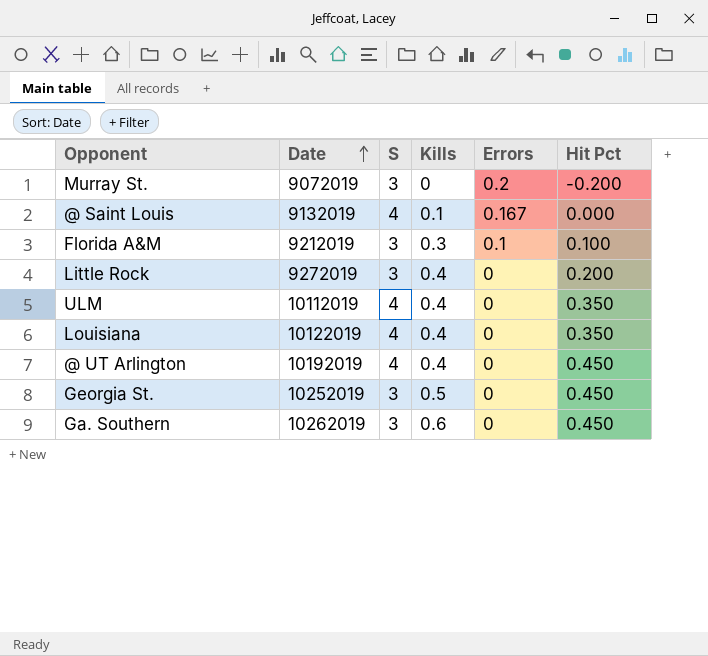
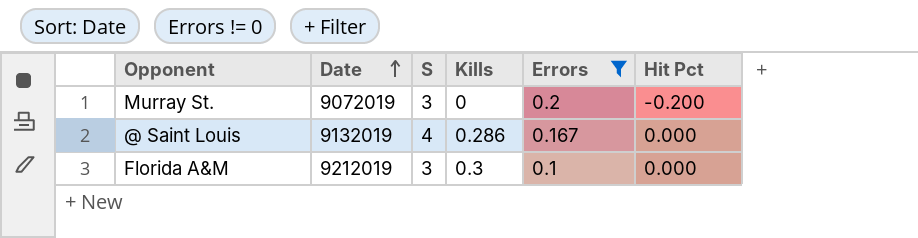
filter: none -> Errors != 0
@ Saint Louis | Kills: 0.1 -> 0.286
Florida A&M | Hit Pct: 0.100 -> 0.000

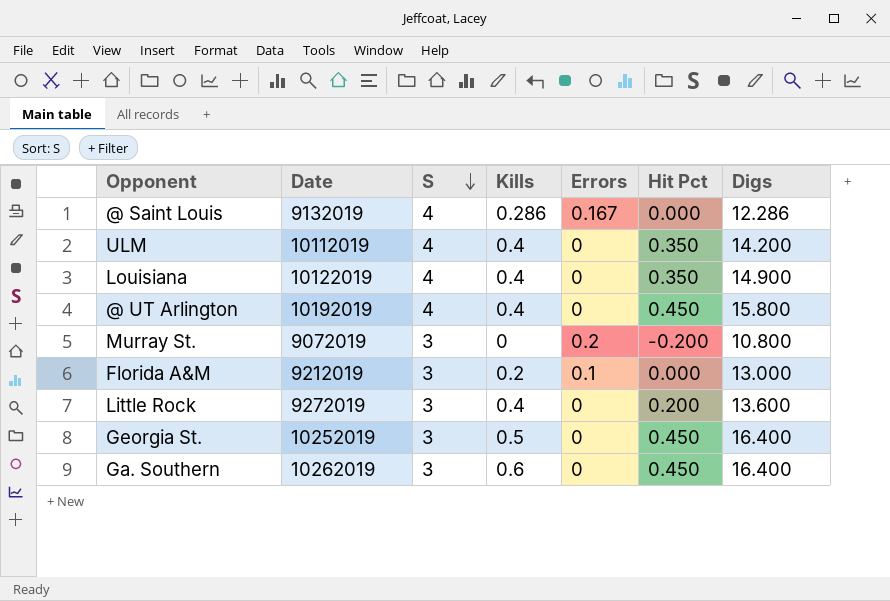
filter: Errors != 0 -> none
row order: Date ascending -> S descending
column Digs | position: none -> 7
Florida A&M | Kills: 0.3 -> 0.2

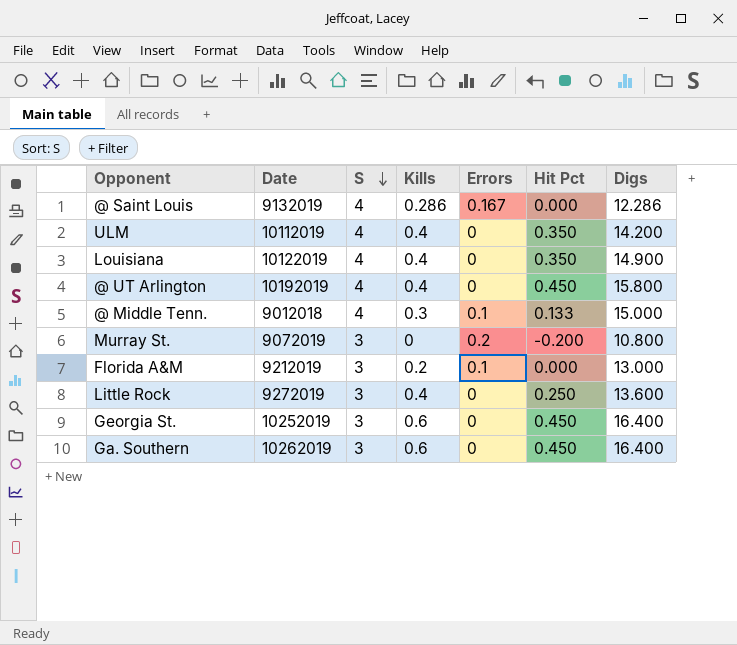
row @ Middle Tenn.: none -> 9012018 | 4 | 0.3 | 0.1 | 0.133 | 15.000
Little Rock | Hit Pct: 0.200 -> 0.250
Georgia St. | Kills: 0.5 -> 0.6

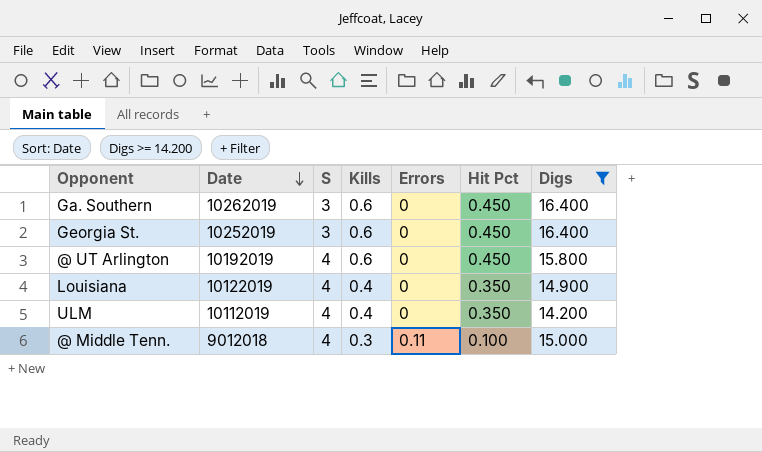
filter: none -> Digs >= 14.200
row order: S descending -> Date descending
@ UT Arlington | Kills: 0.4 -> 0.6
@ Middle Tenn. | Errors: 0.1 -> 0.11
@ Middle Tenn. | Hit Pct: 0.133 -> 0.100

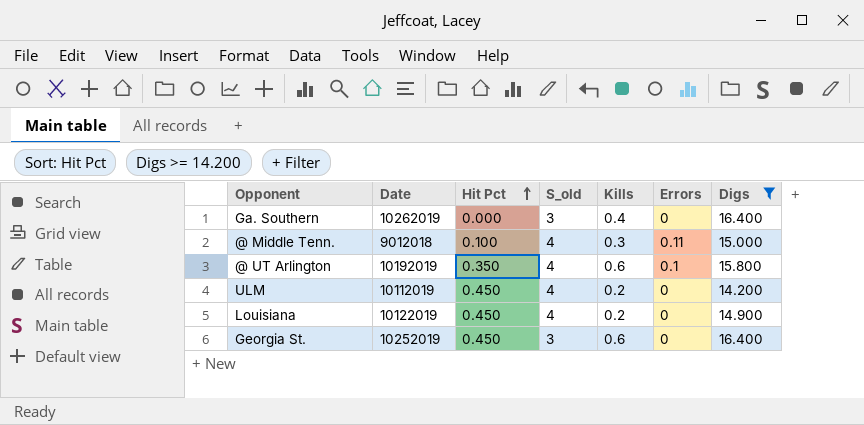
row order: Date descending -> Hit Pct ascending
column Hit Pct | position: 6 -> 3
column name: S -> S_old
Ga. Southern | Hit Pct: 0.450 -> 0.000
Ga. Southern | Kills: 0.6 -> 0.4
@ UT Arlington | Hit Pct: 0.450 -> 0.350
@ UT Arlington | Errors: 0 -> 0.1
ULM | Hit Pct: 0.350 -> 0.450
ULM | Kills: 0.4 -> 0.2
Louisiana | Hit Pct: 0.350 -> 0.450
Louisiana | Kills: 0.4 -> 0.2

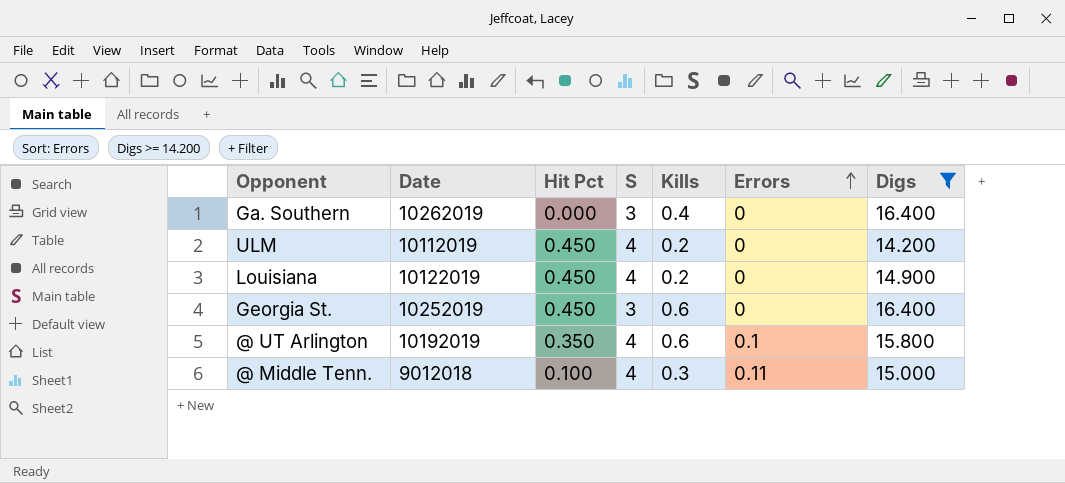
row order: Hit Pct ascending -> Errors ascending
column name: S_old -> S

